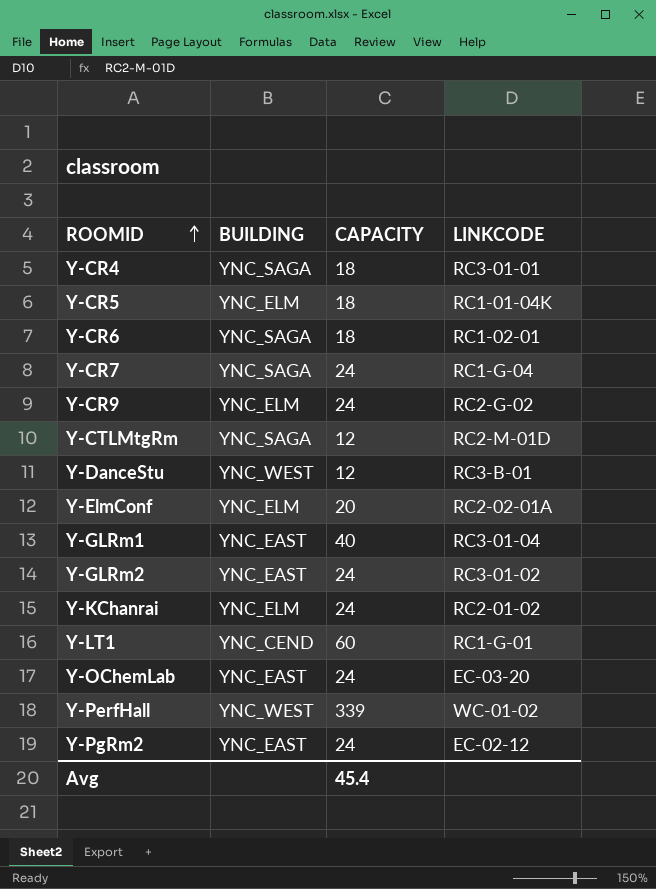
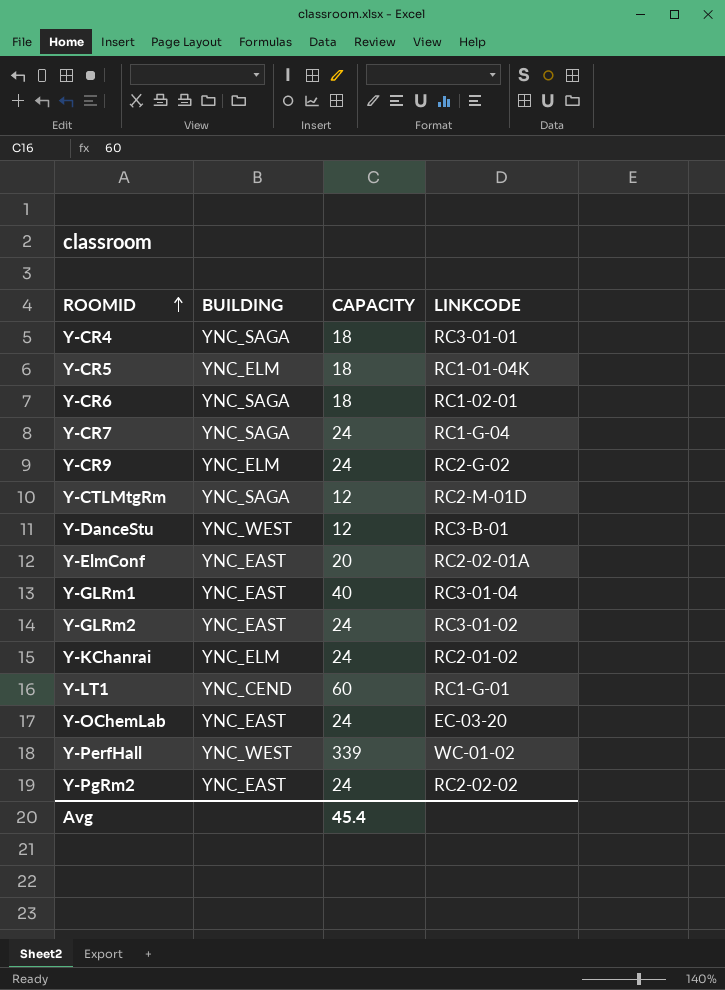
Y-ElmConf | BUILDING: YNC_ELM -> YNC_EAST
Y-PgRm2 | LINKCODE: EC-02-12 -> RC2-02-02

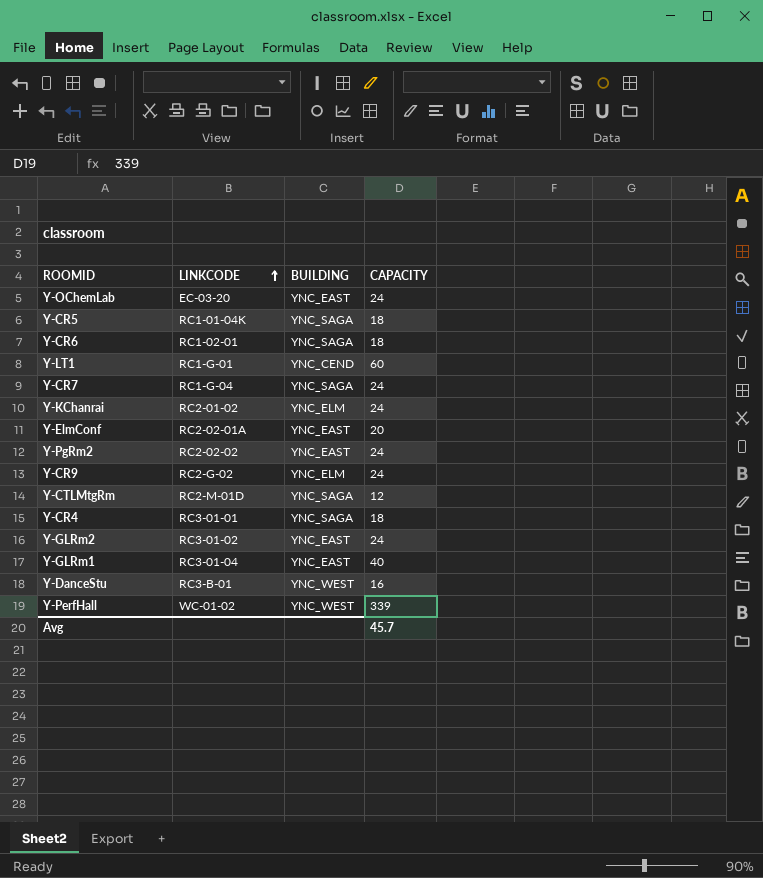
row order: ROOMID ascending -> LINKCODE ascending
column LINKCODE | position: 4 -> 2
Y-CR5 | BUILDING: YNC_ELM -> YNC_SAGA
Y-DanceStu | CAPACITY: 12 -> 16
Avg | CAPACITY: 45.4 -> 45.7

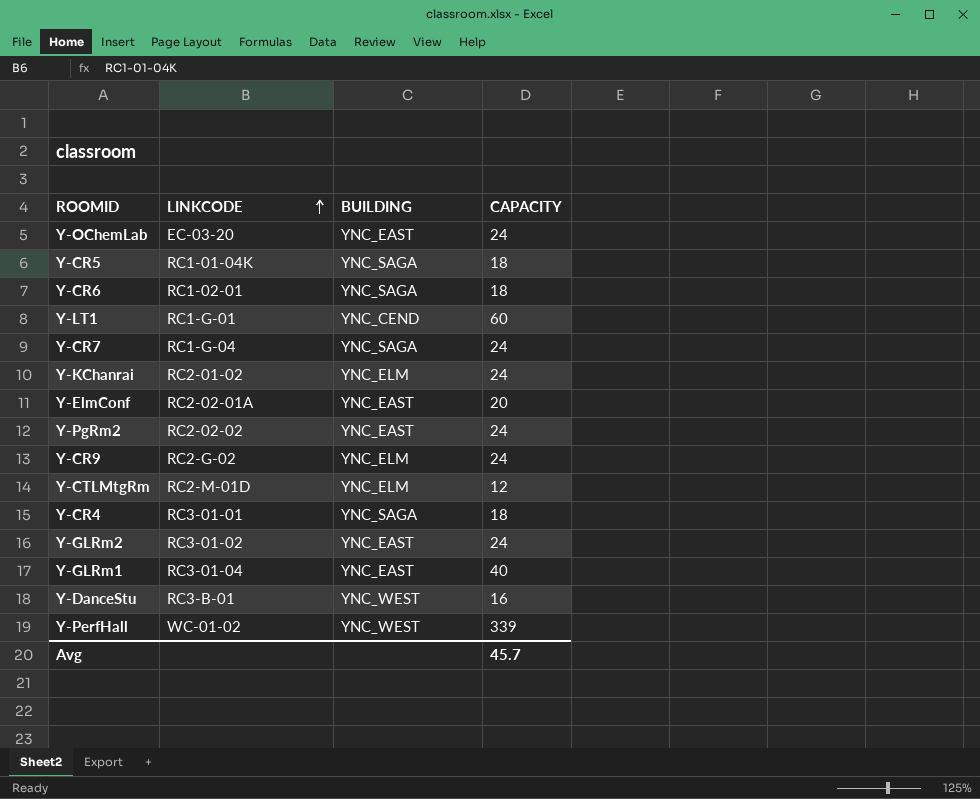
Y-CTLMtgRm | BUILDING: YNC_SAGA -> YNC_ELM

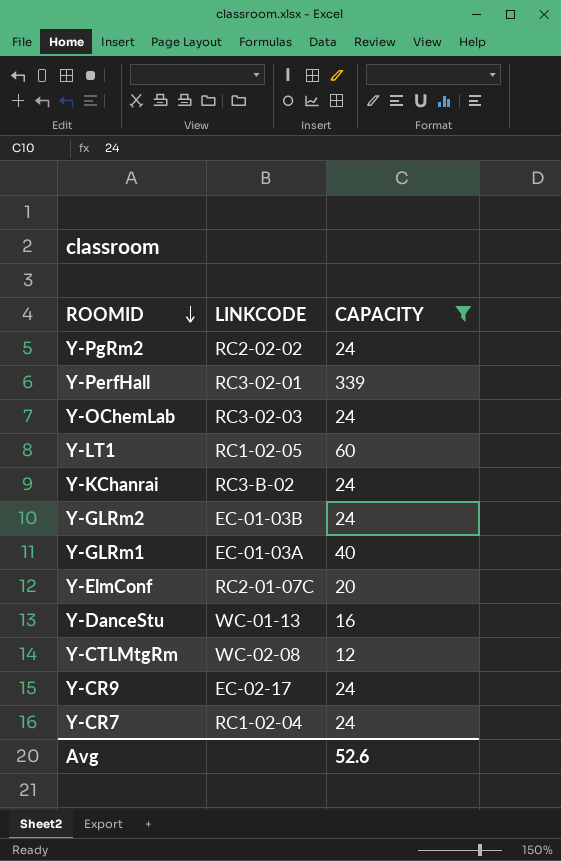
filter: none -> CAPACITY != 18
row order: LINKCODE ascending -> ROOMID descending
column BUILDING | position: 3 -> none
Y-PerfHall | LINKCODE: WC-01-02 -> RC3-02-01
Y-OChemLab | LINKCODE: EC-03-20 -> RC3-02-03
Y-LT1 | LINKCODE: RC1-G-01 -> RC1-02-05
Y-KChanrai | LINKCODE: RC2-01-02 -> RC3-B-02
Y-GLRm2 | LINKCODE: RC3-01-02 -> EC-01-03B
Y-GLRm1 | LINKCODE: RC3-01-04 -> EC-01-03A
Y-ElmConf | LINKCODE: RC2-02-01A -> RC2-01-07C
Y-DanceStu | LINKCODE: RC3-B-01 -> WC-01-13
Y-CTLMtgRm | LINKCODE: RC2-M-01D -> WC-02-08
Y-CR9 | LINKCODE: RC2-G-02 -> EC-02-17
Y-CR7 | LINKCODE: RC1-G-04 -> RC1-02-04
Avg | CAPACITY: 45.7 -> 52.6

